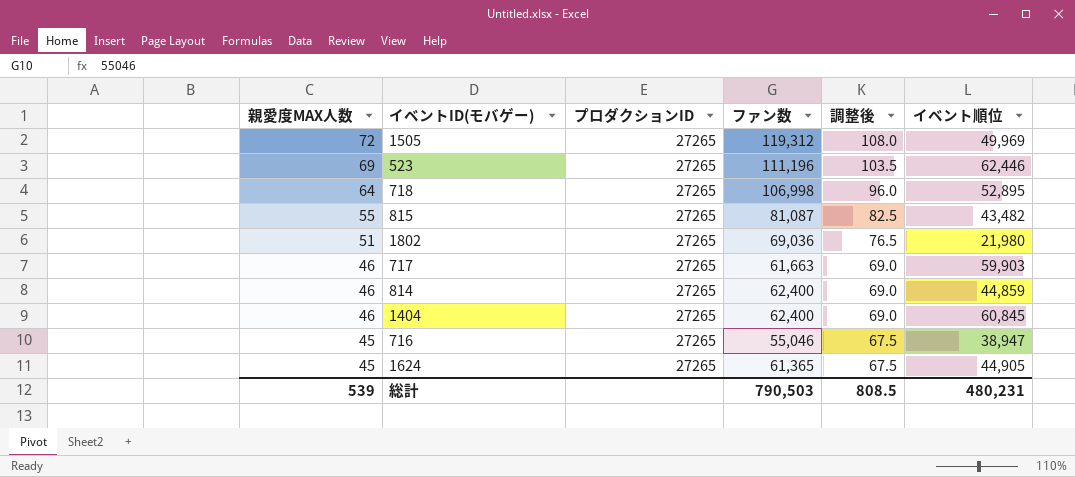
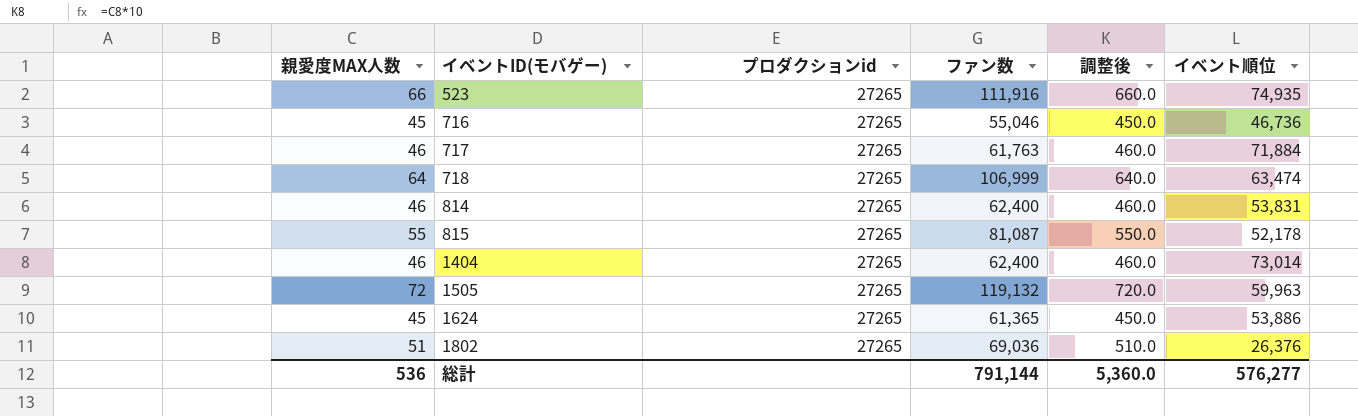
row order: 親愛度MAX人数 descending -> イベントID(モバゲー) ascending
column name: プロダクションID -> プロダクションid
column 調整後 | formula: [親愛度MAX人数] * 1.5 -> [親愛度MAX人数] * 10
523 | 親愛度MAX人数: 69 -> 66
523 | ファン数: 111,196 -> 111,916
523 | イベント順位: 62,446 -> 74,935
716 | イベント順位: 38,947 -> 46,736
717 | ファン数: 61,663 -> 61,763
717 | イベント順位: 59,903 -> 71,884
718 | ファン数: 106,998 -> 106,999
718 | イベント順位: 52,895 -> 63,474
814 | イベント順位: 44,859 -> 53,831
815 | イベント順位: 43,482 -> 52,178
1404 | イベント順位: 60,845 -> 73,014
1505 | ファン数: 119,312 -> 119,132
1505 | イベント順位: 49,969 -> 59,963
1624 | イベント順位: 44,905 -> 53,886
1802 | イベント順位: 21,980 -> 26,376
総計 | 親愛度MAX人数: 539 -> 536
総計 | ファン数: 790,503 -> 791,144
総計 | 調整後: 808.5 -> 5,360.0
総計 | イベント順位: 480,231 -> 576,277

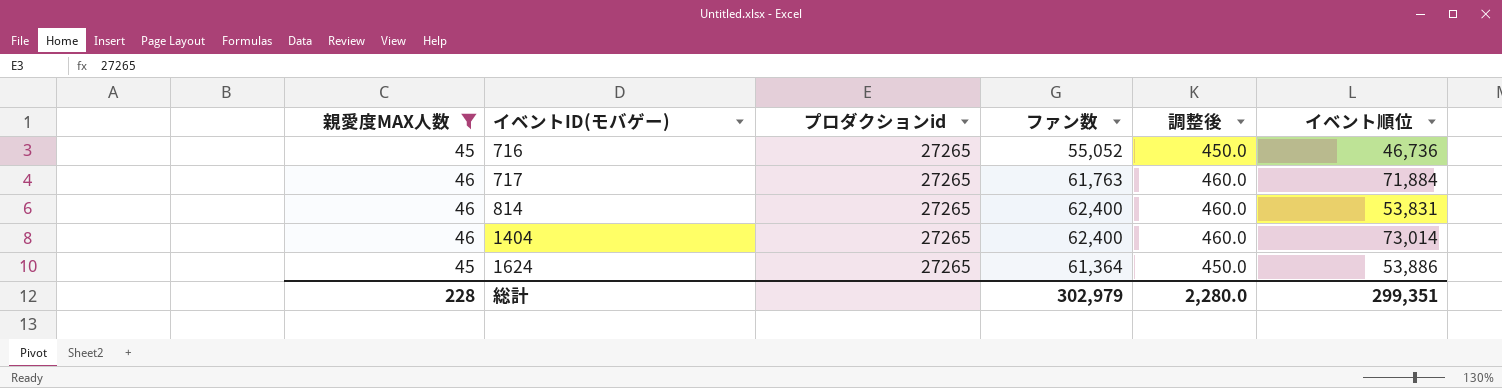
filter: none -> 親愛度MAX人数 <= 46
716 | ファン数: 55,046 -> 55,052
1624 | ファン数: 61,365 -> 61,364
総計 | 親愛度MAX人数: 536 -> 228
総計 | ファン数: 791,144 -> 302,979
総計 | 調整後: 5,360.0 -> 2,280.0
総計 | イベント順位: 576,277 -> 299,351

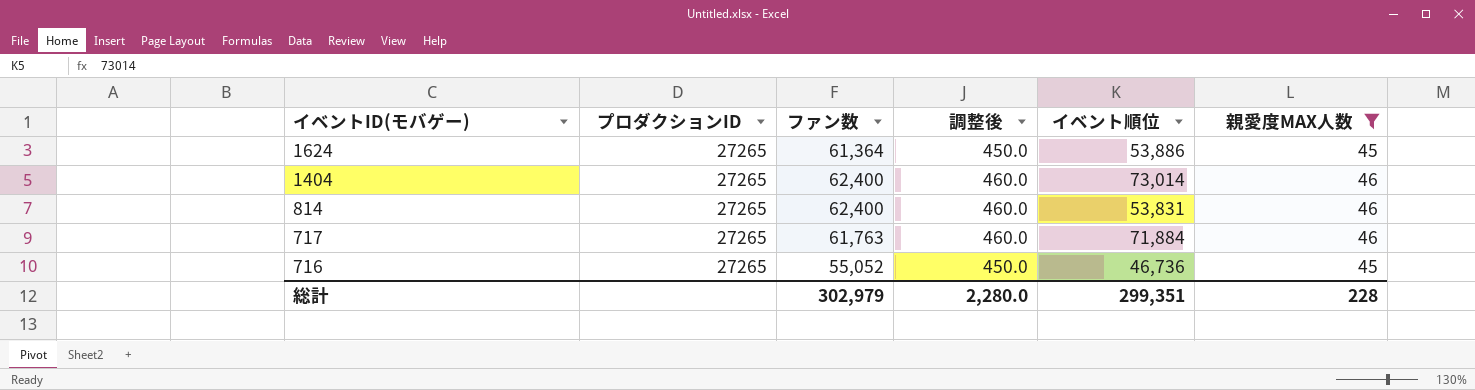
row order: イベントID(モバゲー) ascending -> イベントID(モバゲー) descending
column name: プロダクションid -> プロダクションID
column 親愛度MAX人数 | position: 1 -> 6

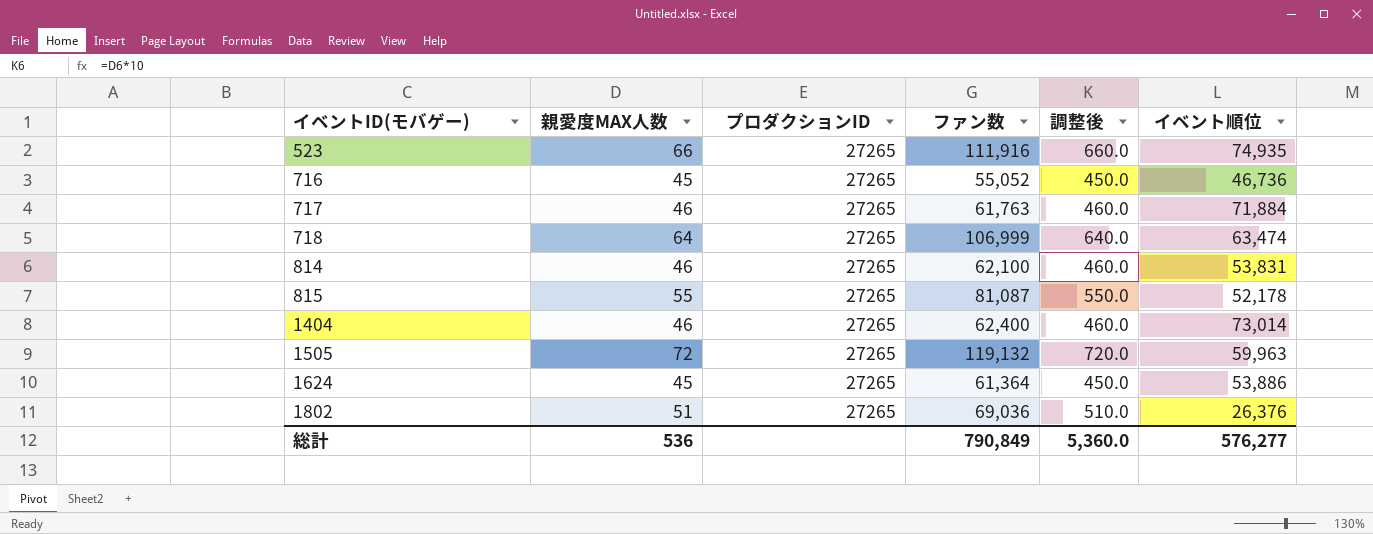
filter: 親愛度MAX人数 <= 46 -> none
row order: イベントID(モバゲー) descending -> イベントID(モバゲー) ascending
column 親愛度MAX人数 | position: 6 -> 2
814 | ファン数: 62,400 -> 62,100
総計 | 親愛度MAX人数: 228 -> 536
総計 | ファン数: 302,979 -> 790,849
総計 | 調整後: 2,280.0 -> 5,360.0
総計 | イベント順位: 299,351 -> 576,277

